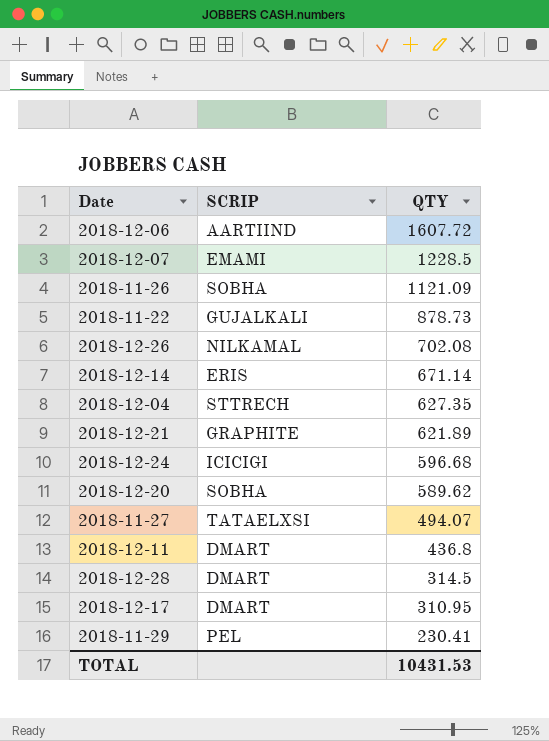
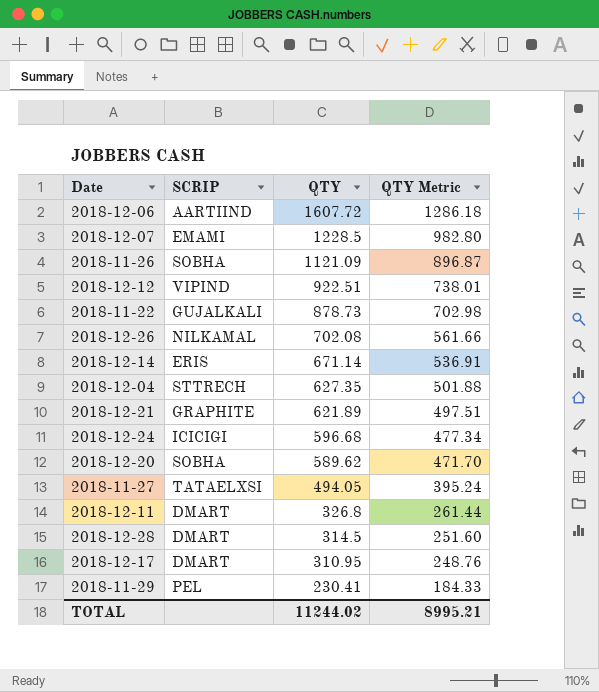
column QTY Metric | formula: none -> [QTY] * 0.8
row 2018-12-12: none -> VIPIND | 922.51 | 738.01
2018-11-27 | QTY: 494.07 -> 494.05
2018-12-11 | QTY: 436.8 -> 326.8
TOTAL | QTY: 10431.53 -> 11244.02

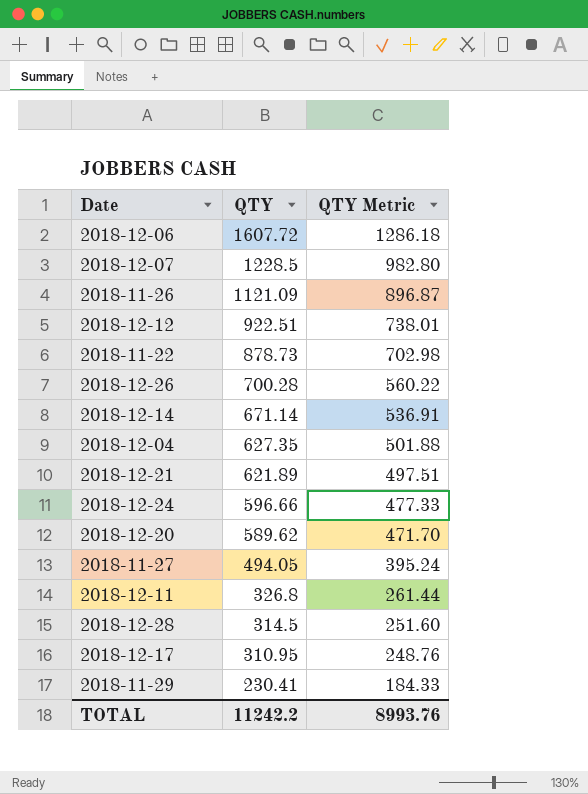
column SCRIP | position: 2 -> none
2018-12-26 | QTY: 702.08 -> 700.28
2018-12-26 | QTY Metric: 561.66 -> 560.22
2018-12-24 | QTY: 596.68 -> 596.66
2018-12-24 | QTY Metric: 477.34 -> 477.33
TOTAL | QTY: 11244.02 -> 11242.2
TOTAL | QTY Metric: 8995.21 -> 8993.76

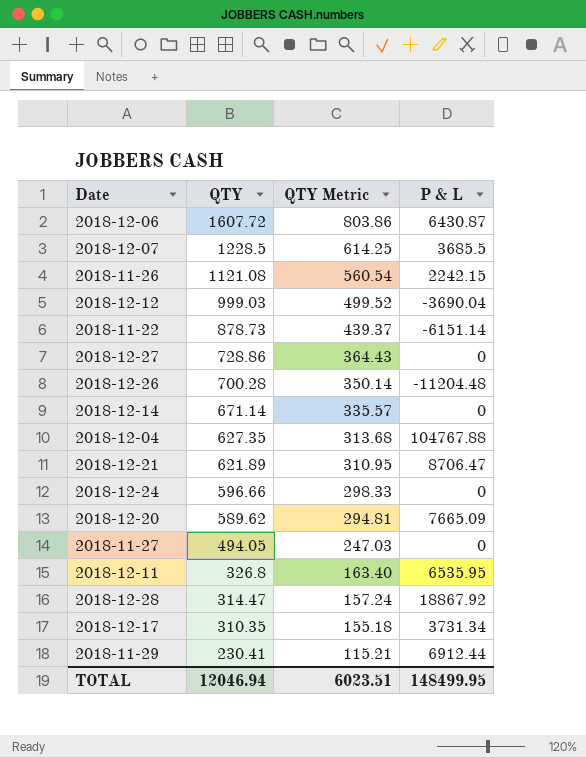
column QTY Metric | formula: [QTY] * 0.8 -> [QTY] * 0.5
column P & L | position: none -> 4
2018-11-26 | QTY: 1121.09 -> 1121.08
2018-12-12 | QTY: 922.51 -> 999.03
row 2018-12-27: none -> 728.86 | 364.43 | 0
2018-12-28 | QTY: 314.5 -> 314.47
2018-12-17 | QTY: 310.95 -> 310.35
TOTAL | QTY: 11242.2 -> 12046.94
TOTAL | QTY Metric: 8993.76 -> 6023.51

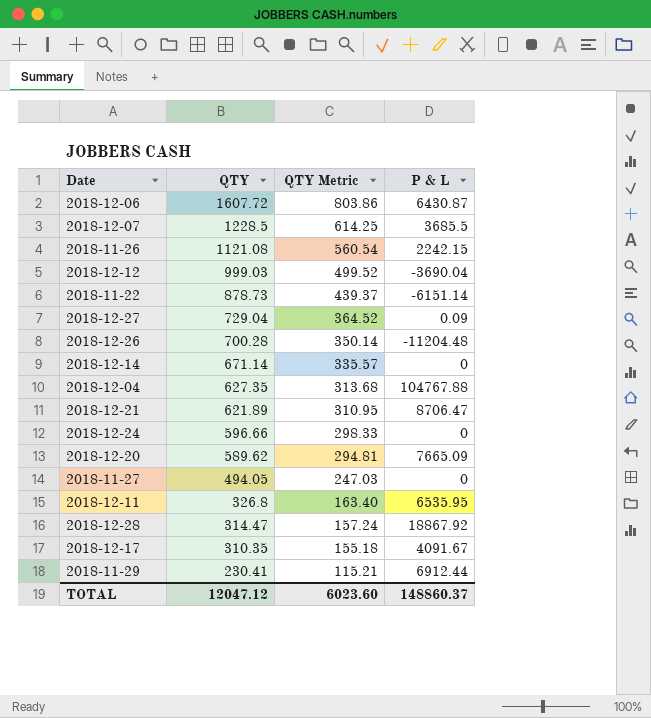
2018-12-27 | QTY: 728.86 -> 729.04
2018-12-27 | QTY Metric: 364.43 -> 364.52
2018-12-27 | P & L: 0 -> 0.09
2018-12-17 | P & L: 3731.34 -> 4091.67
TOTAL | QTY: 12046.94 -> 12047.12
TOTAL | QTY Metric: 6023.51 -> 6023.60
TOTAL | P & L: 148499.95 -> 148860.37

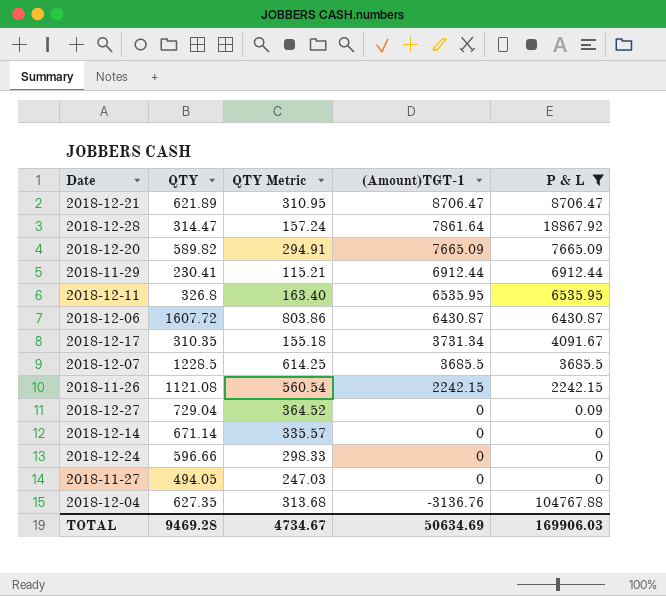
filter: none -> P & L >= 0
row order: QTY descending -> (Amount)TGT-1 descending
column (Amount)TGT-1 | position: none -> 4
2018-12-20 | QTY: 589.62 -> 589.82
2018-12-20 | QTY Metric: 294.81 -> 294.91
TOTAL | QTY: 12047.12 -> 9469.28
TOTAL | QTY Metric: 6023.60 -> 4734.67
TOTAL | P & L: 148860.37 -> 169906.03

